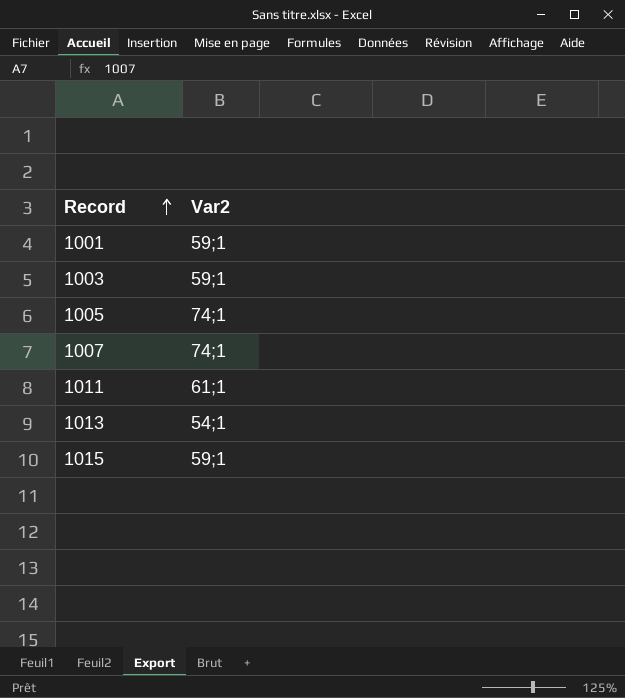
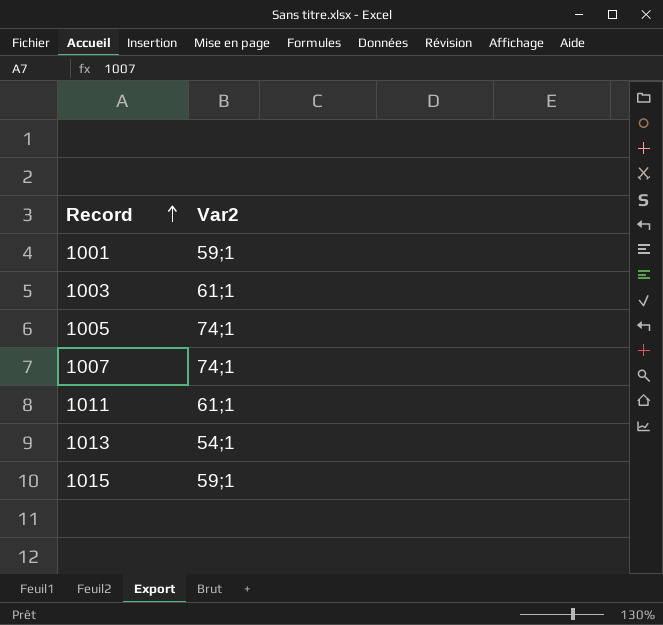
1003 | Var2: 59;1 -> 61;1

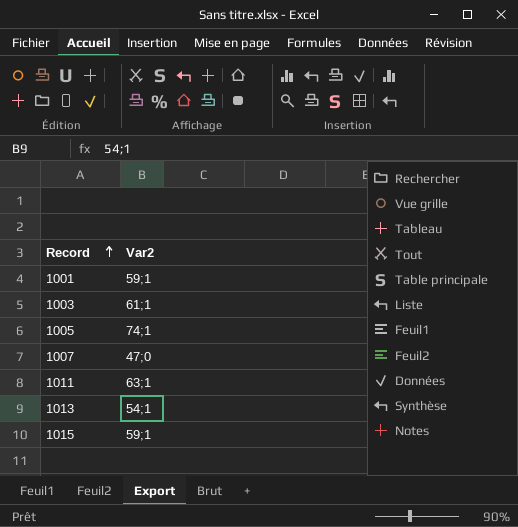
1007 | Var2: 74;1 -> 47;0
1011 | Var2: 61;1 -> 63;1

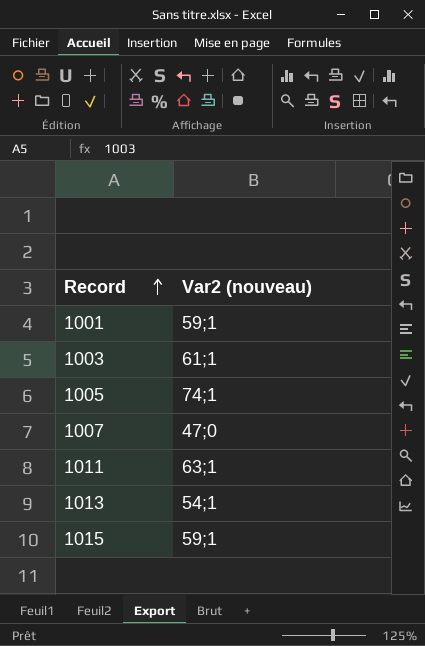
column name: Var2 -> Var2 (nouveau)

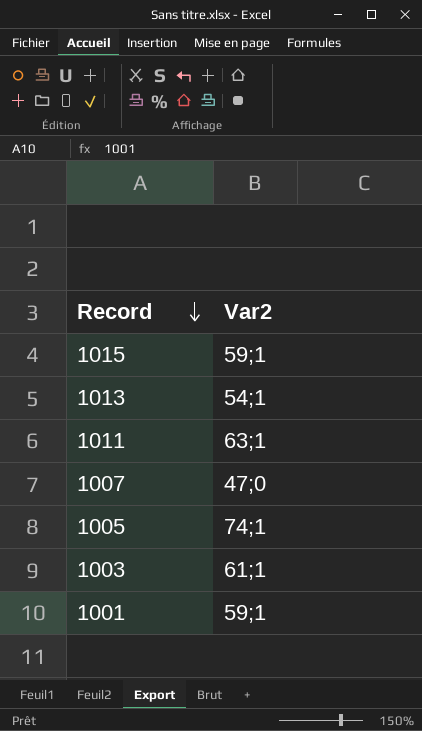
row order: Record ascending -> Record descending
column name: Var2 (nouveau) -> Var2

